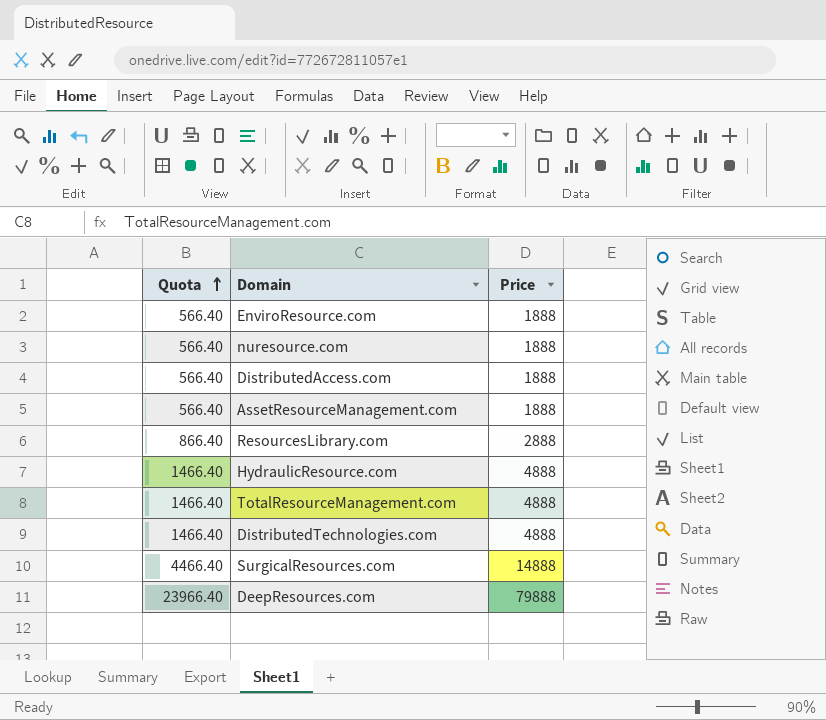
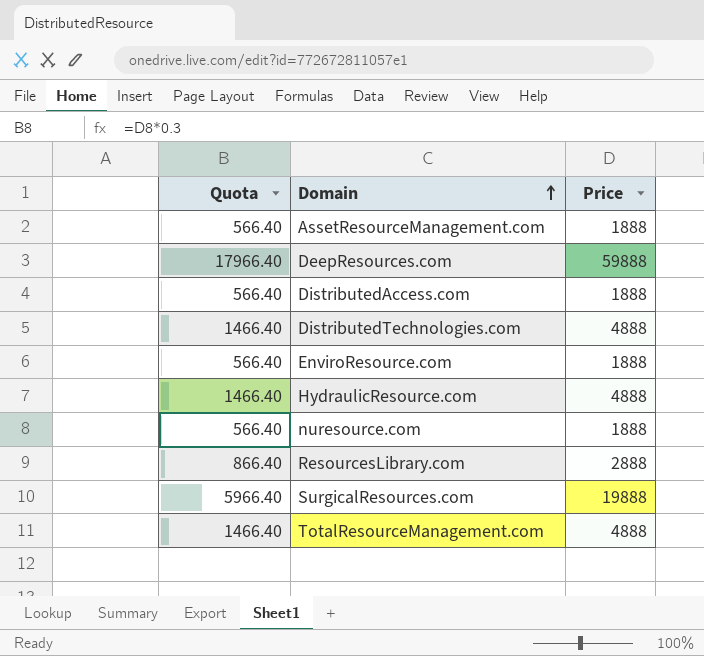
row order: Quota ascending -> Domain ascending
DeepResources.com | Quota: 23966.40 -> 17966.40
DeepResources.com | Price: 79888 -> 59888
SurgicalResources.com | Quota: 4466.40 -> 5966.40
SurgicalResources.com | Price: 14888 -> 19888

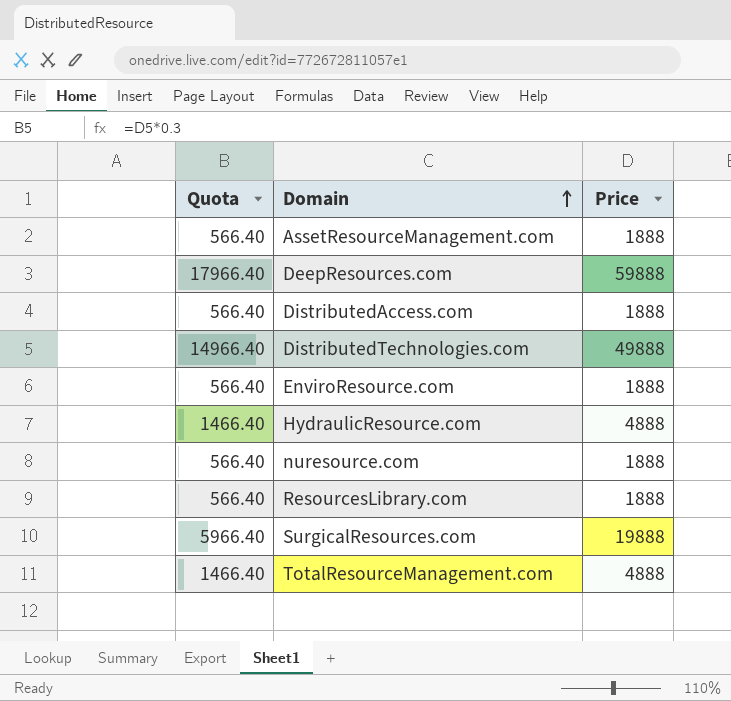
DistributedTechnologies.com | Quota: 1466.40 -> 14966.40
DistributedTechnologies.com | Price: 4888 -> 49888
ResourcesLibrary.com | Quota: 866.40 -> 566.40
ResourcesLibrary.com | Price: 2888 -> 1888

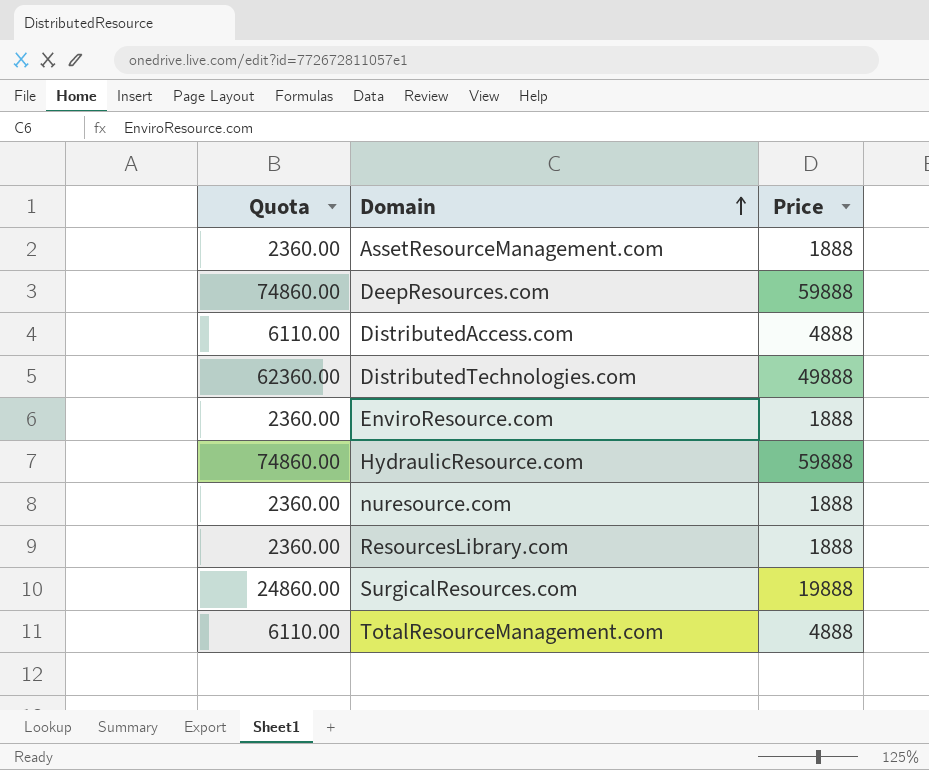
column Quota | formula: [Price] * 0.3 -> [Price] * 1.25
DistributedAccess.com | Price: 1888 -> 4888
HydraulicResource.com | Price: 4888 -> 59888

